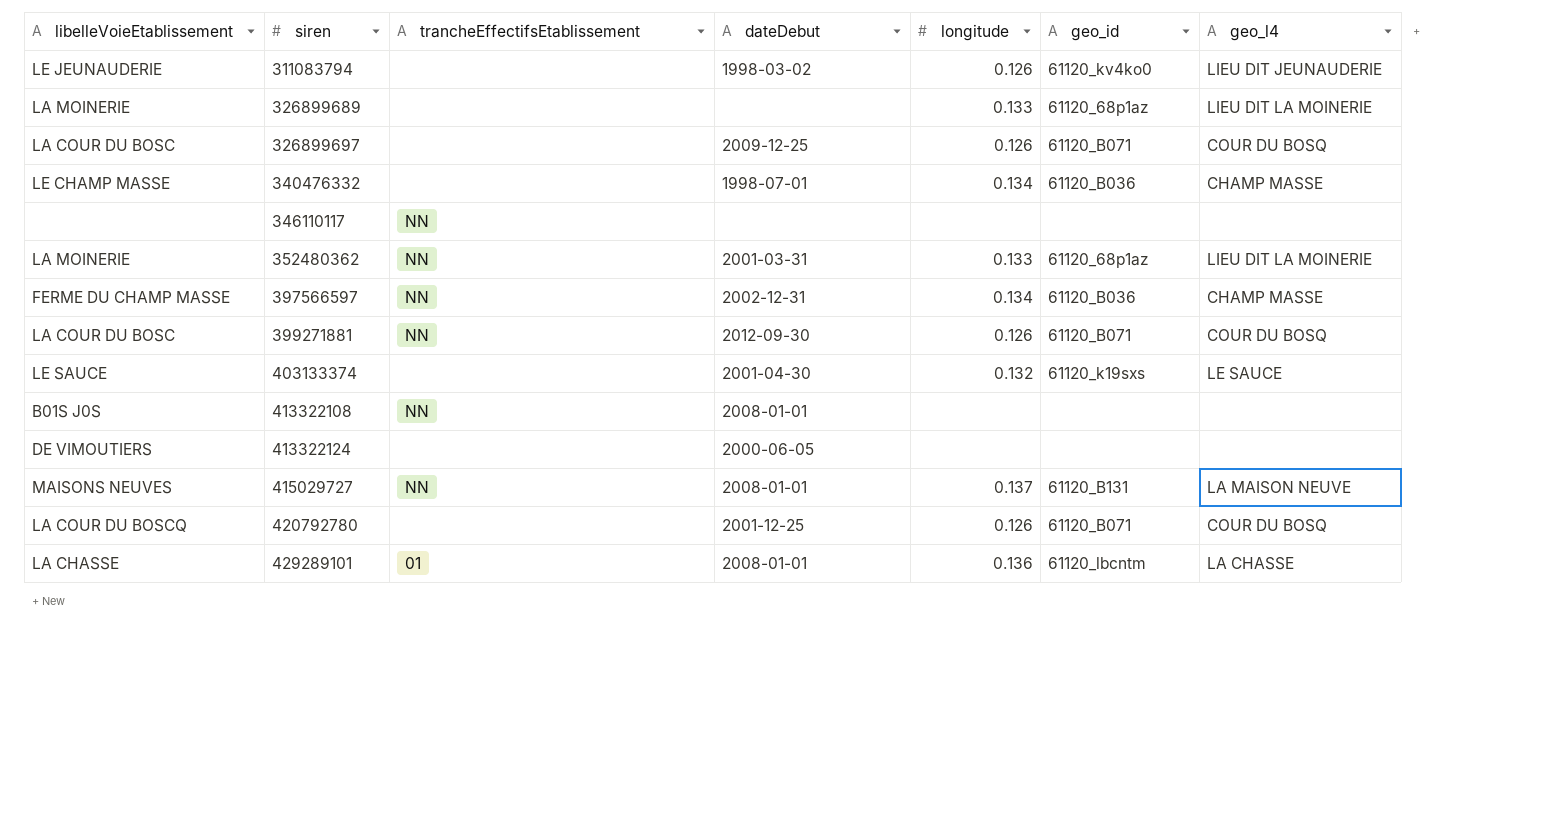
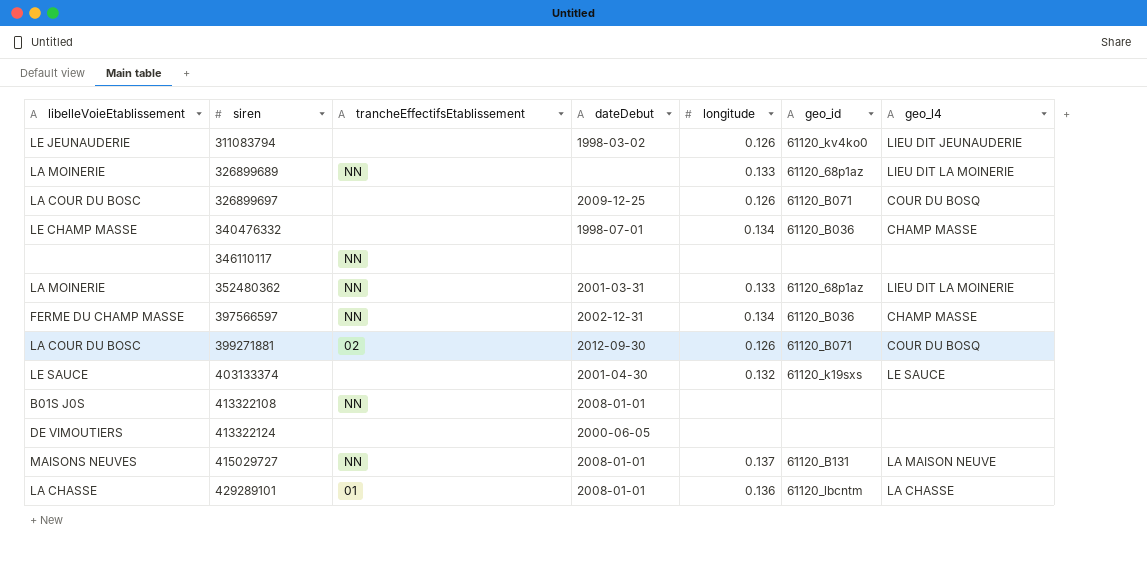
row 420792780: LA COUR DU BOSCQ | none | 2001-12-25 | 0.126 | 61120_B071 | COUR DU BOSQ -> none
326899689 | trancheEffectifsEtablissement: none -> NN
399271881 | trancheEffectifsEtablissement: NN -> 02

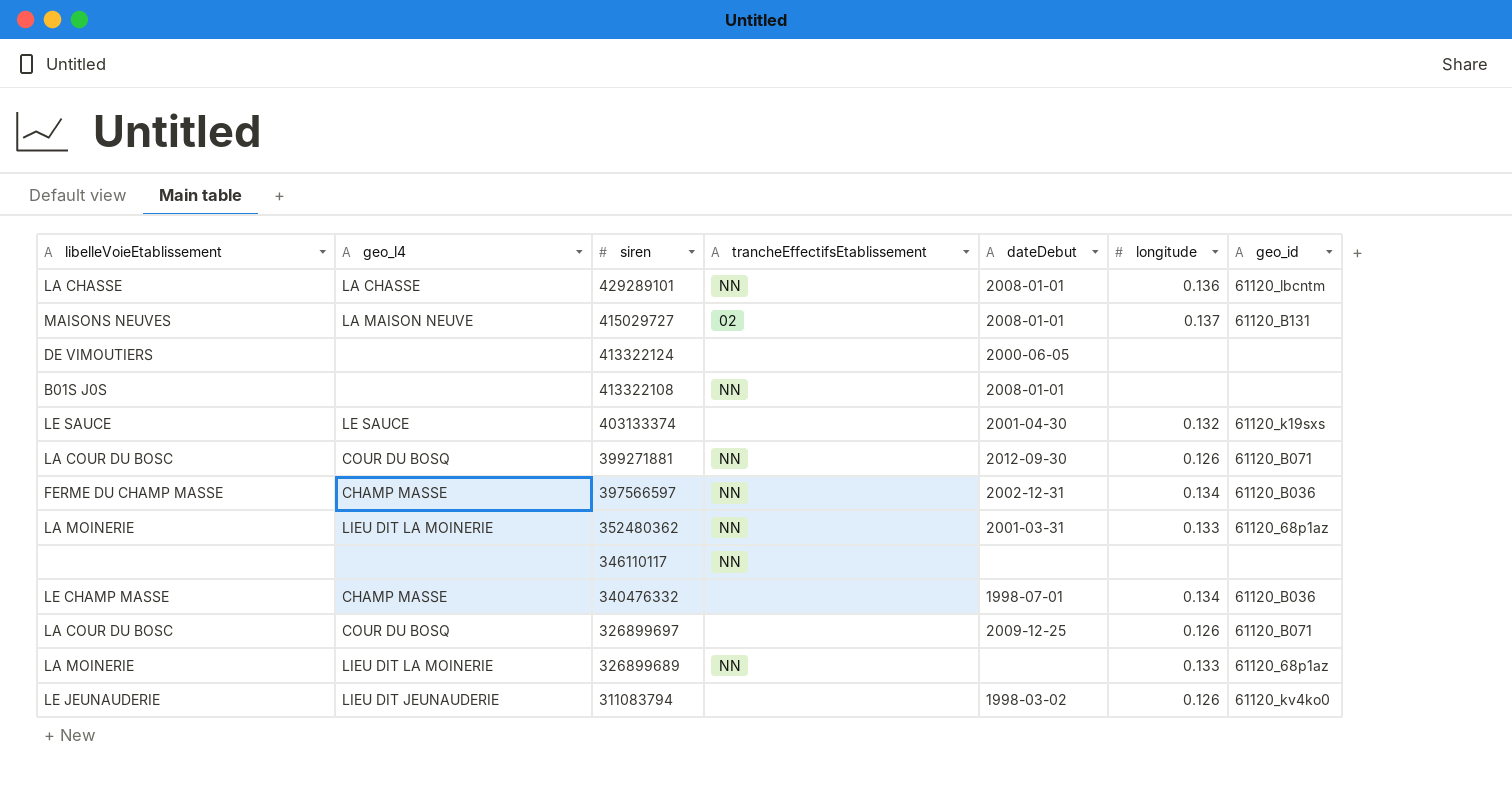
row order: siren ascending -> siren descending
column geo_l4 | position: 7 -> 2
429289101 | trancheEffectifsEtablissement: 01 -> NN
415029727 | trancheEffectifsEtablissement: NN -> 02
399271881 | trancheEffectifsEtablissement: 02 -> NN

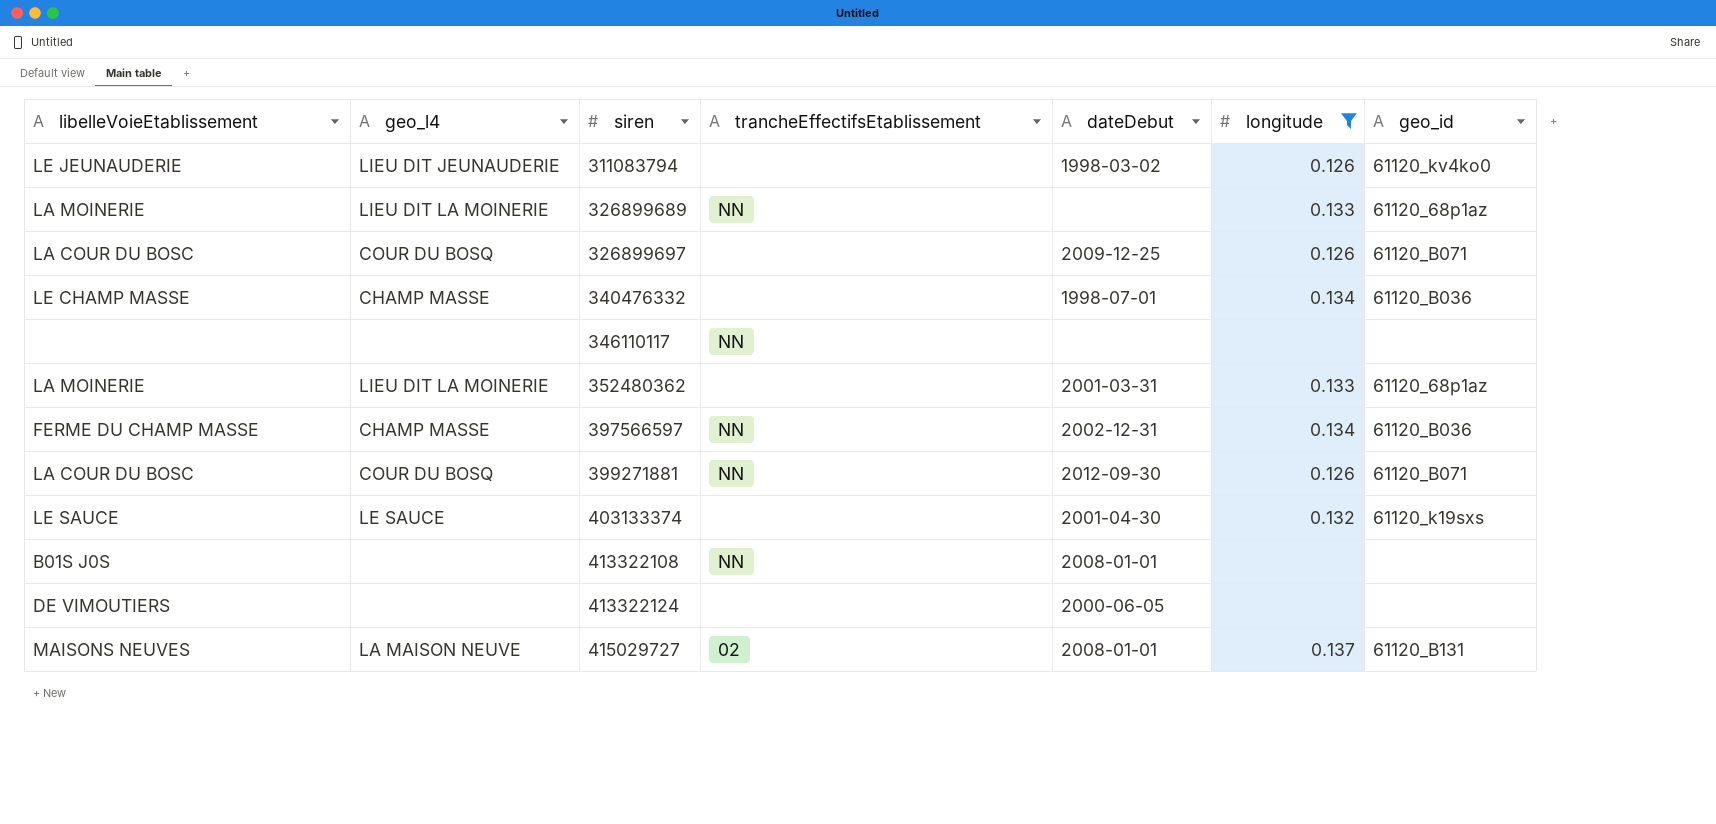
filter: none -> longitude != 0.136
row order: siren descending -> siren ascending
352480362 | trancheEffectifsEtablissement: NN -> none

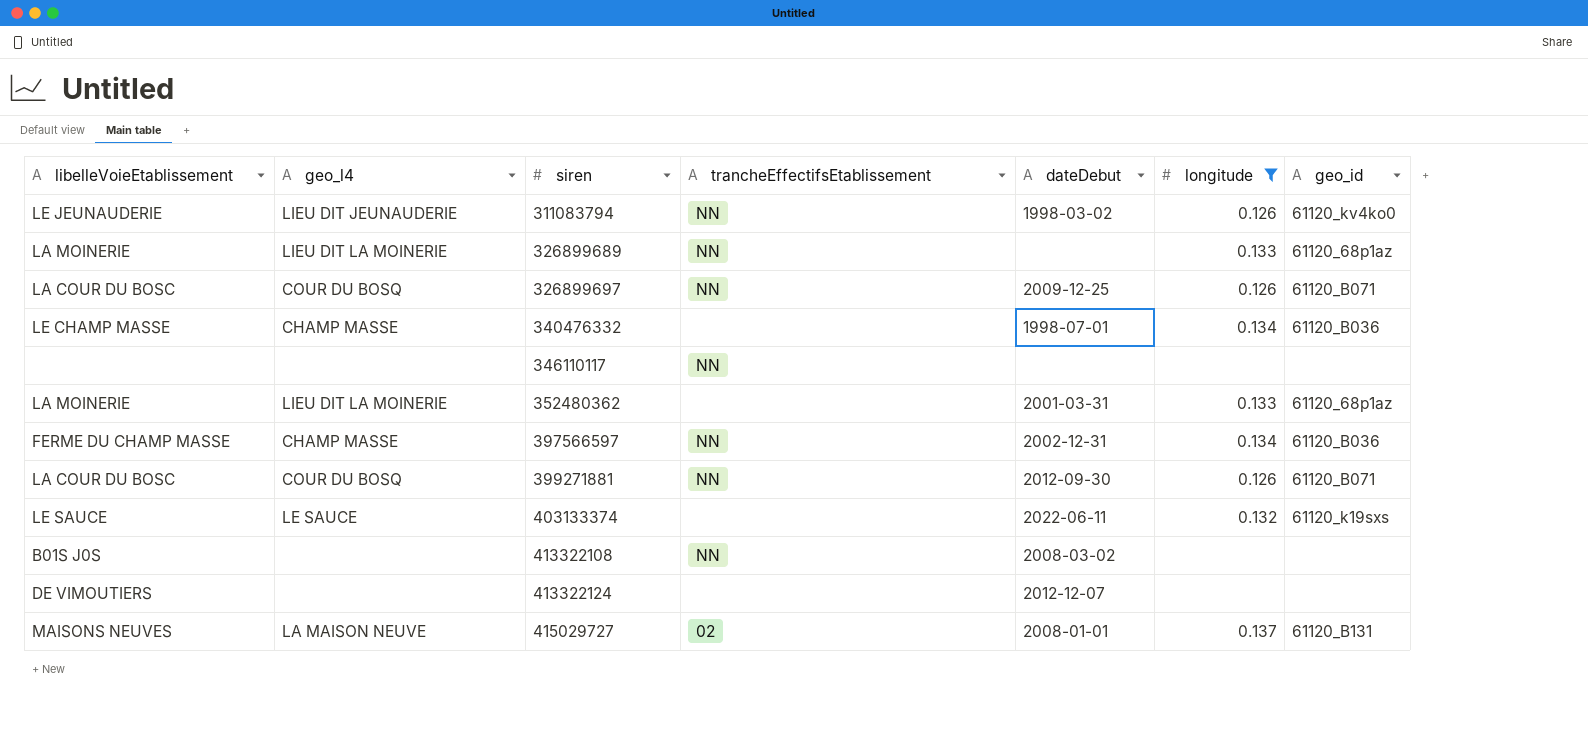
311083794 | trancheEffectifsEtablissement: none -> NN
326899697 | trancheEffectifsEtablissement: none -> NN
403133374 | dateDebut: 2001-04-30 -> 2022-06-11
413322108 | dateDebut: 2008-01-01 -> 2008-03-02
413322124 | dateDebut: 2000-06-05 -> 2012-12-07

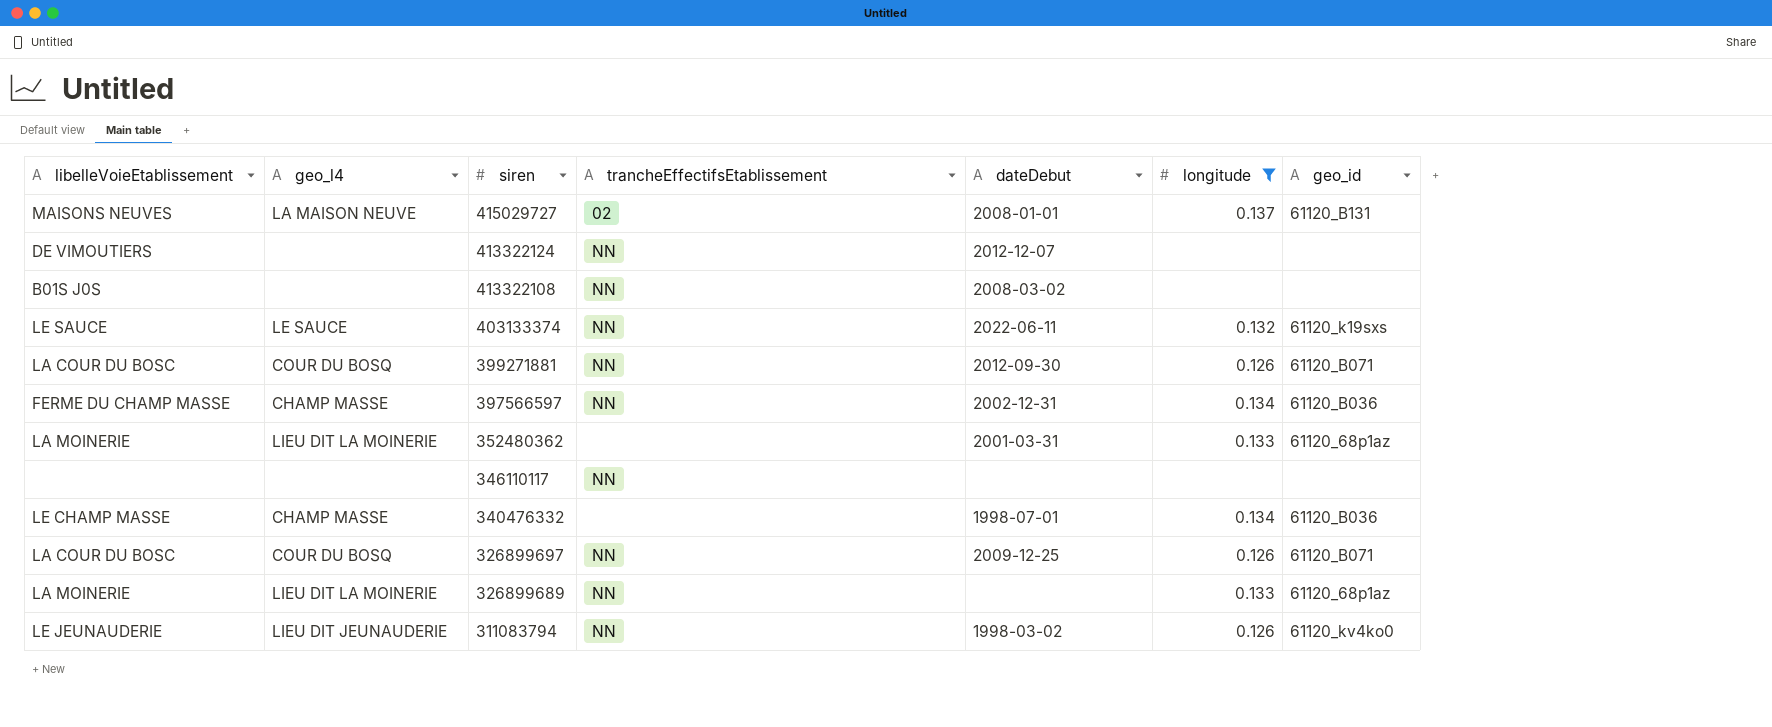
row order: siren ascending -> siren descending
413322124 | trancheEffectifsEtablissement: none -> NN
403133374 | trancheEffectifsEtablissement: none -> NN

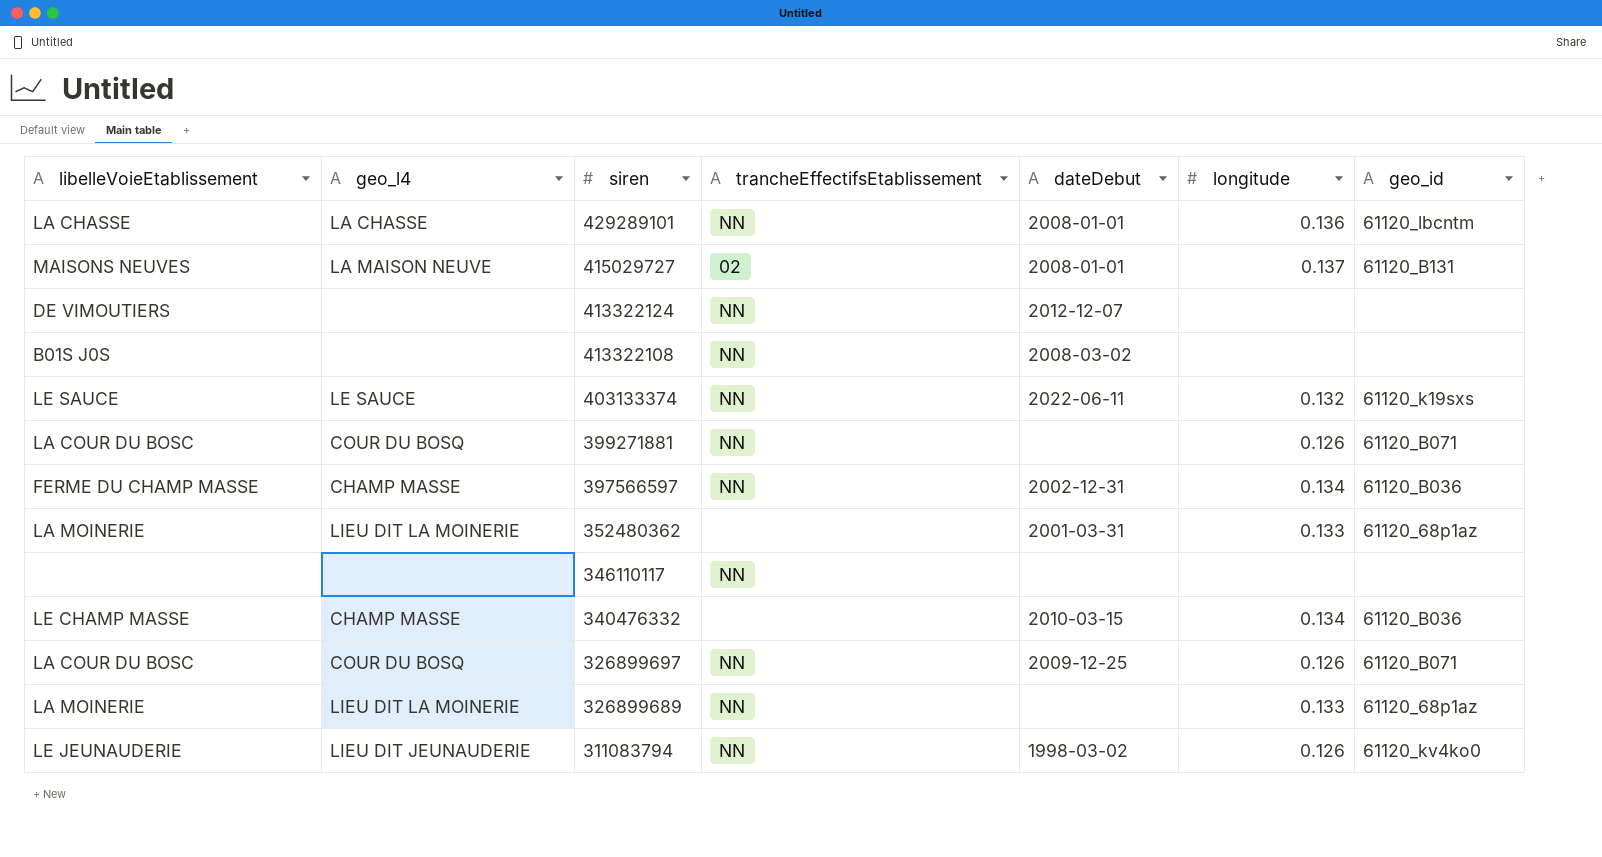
filter: longitude != 0.136 -> none
399271881 | dateDebut: 2012-09-30 -> none
340476332 | dateDebut: 1998-07-01 -> 2010-03-15

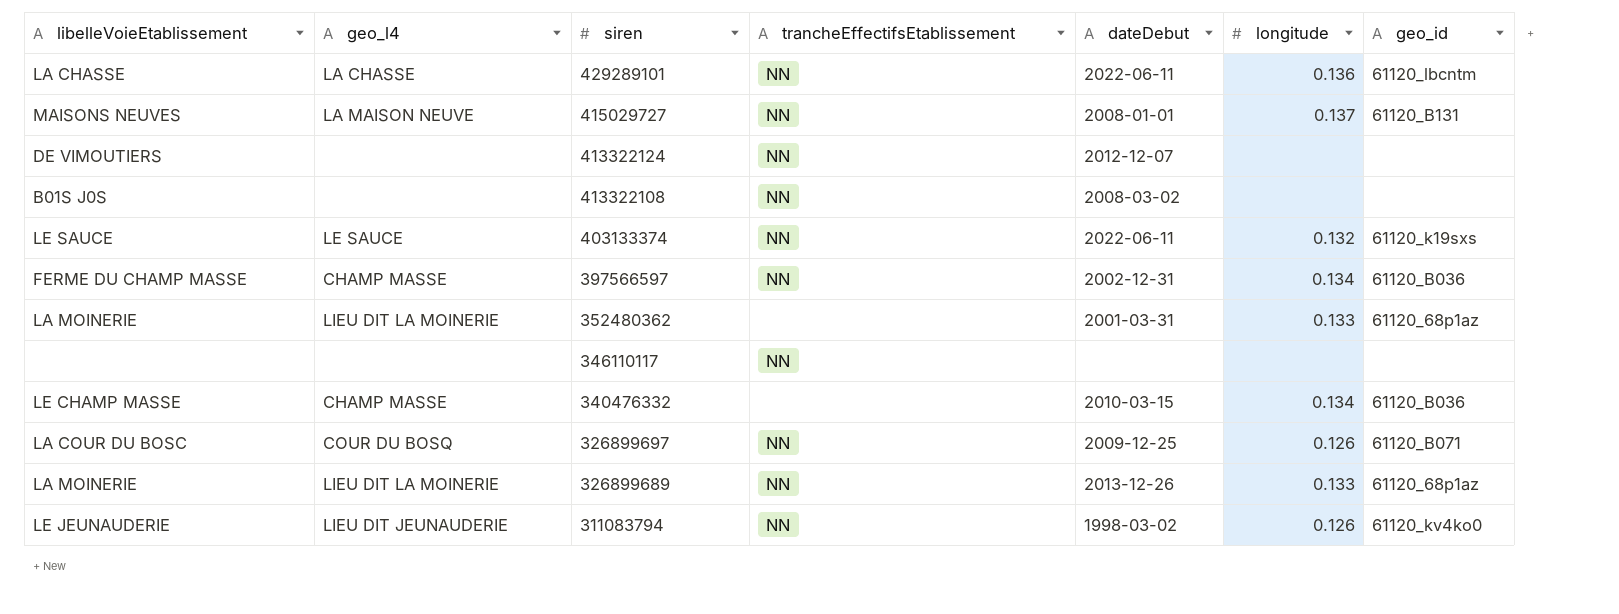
row 399271881: LA COUR DU BOSC | COUR DU BOSQ | NN | none | 0.126 | 61120_B071 -> none
429289101 | dateDebut: 2008-01-01 -> 2022-06-11
415029727 | trancheEffectifsEtablissement: 02 -> NN
326899689 | dateDebut: none -> 2013-12-26

